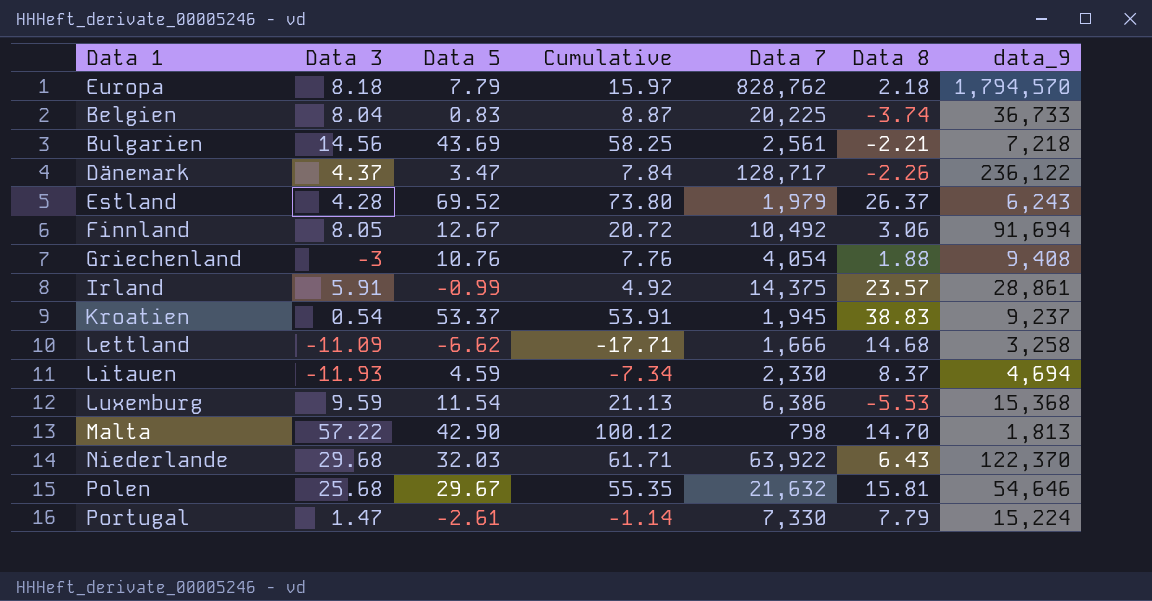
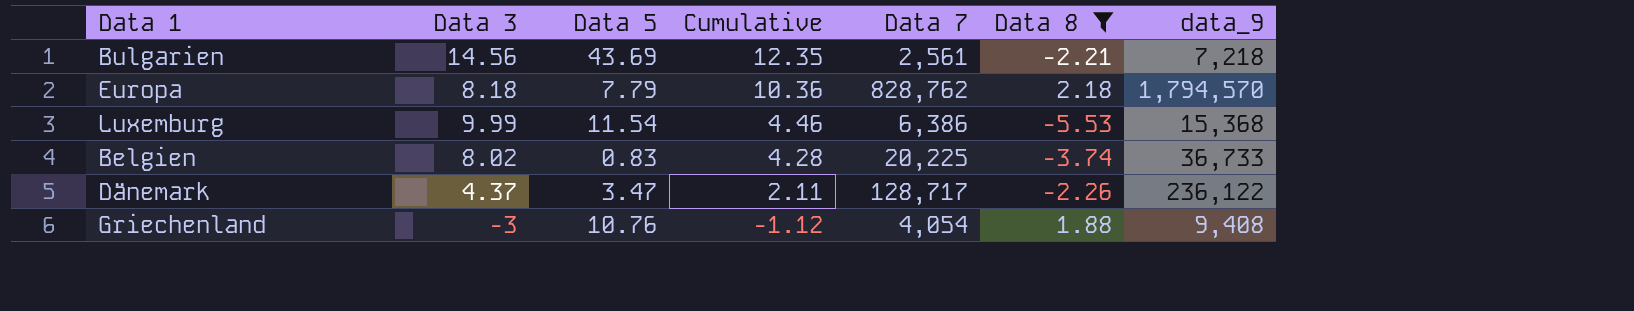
filter: none -> Data 8 <= 2.18
row order: none -> Cumulative descending
column Cumulative | formula: [Data 3] + [Data 5] -> [Data 3] + [Data 8]
Luxemburg | Data 3: 9.59 -> 9.99
Belgien | Data 3: 8.04 -> 8.02

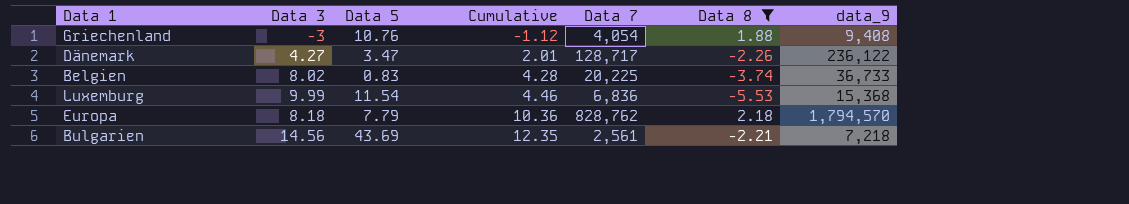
row order: Cumulative descending -> Cumulative ascending
Dänemark | Data 3: 4.37 -> 4.27
Dänemark | Cumulative: 2.11 -> 2.01
Luxemburg | Data 7: 6,386 -> 6,836

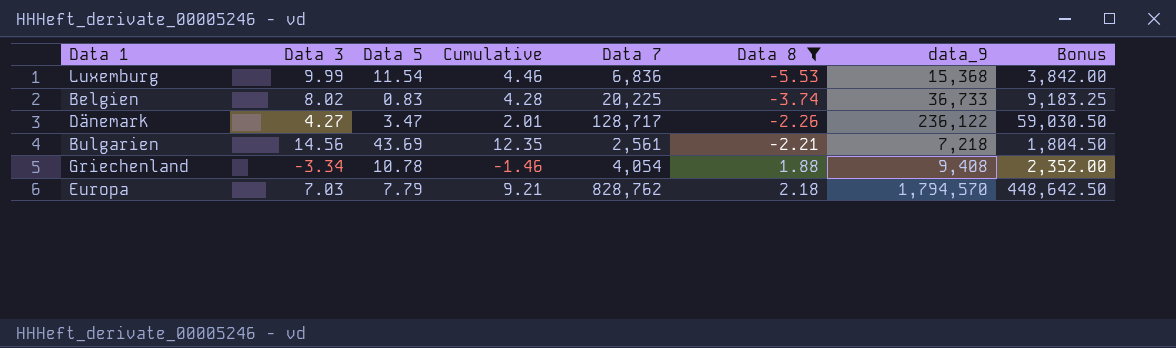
row order: Cumulative ascending -> Data 8 ascending
column Bonus | formula: none -> [data_9] * 0.25
Griechenland | Data 3: -3 -> -3.34
Griechenland | Data 5: 10.76 -> 10.78
Griechenland | Cumulative: -1.12 -> -1.46
Europa | Data 3: 8.18 -> 7.03
Europa | Cumulative: 10.36 -> 9.21

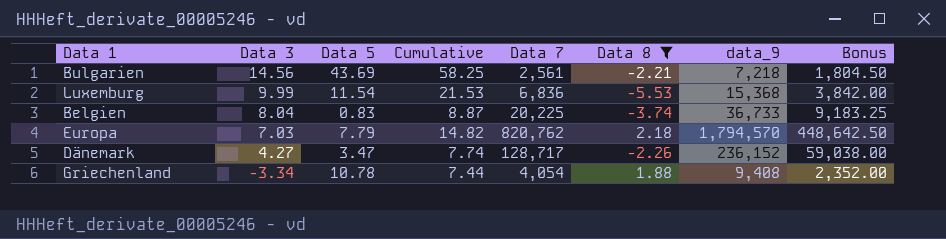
row order: Data 8 ascending -> Data 3 descending
column Cumulative | formula: [Data 3] + [Data 8] -> [Data 3] + [Data 5]
Belgien | Data 3: 8.02 -> 8.04
Europa | Data 7: 828,762 -> 820,762
Dänemark | data_9: 236,122 -> 236,152
Dänemark | Bonus: 59,030.50 -> 59,038.00

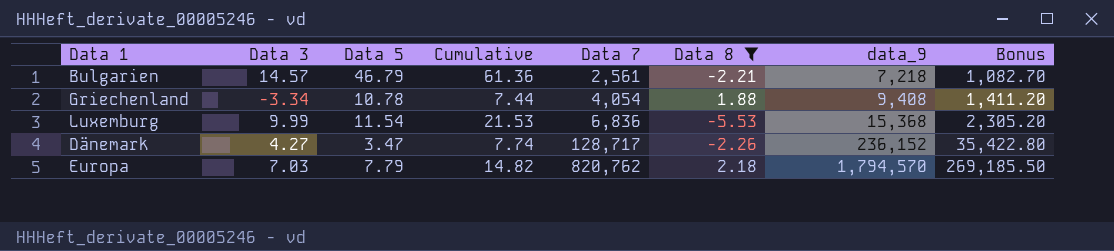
row order: Data 3 descending -> Data 7 ascending
column Bonus | formula: [data_9] * 0.25 -> [data_9] * 0.15
row Belgien: 8.04 | 0.83 | 8.87 | 20,225 | -3.74 | 36,733 | 9,183.25 -> none
Bulgarien | Data 3: 14.56 -> 14.57
Bulgarien | Data 5: 43.69 -> 46.79
Bulgarien | Cumulative: 58.25 -> 61.36

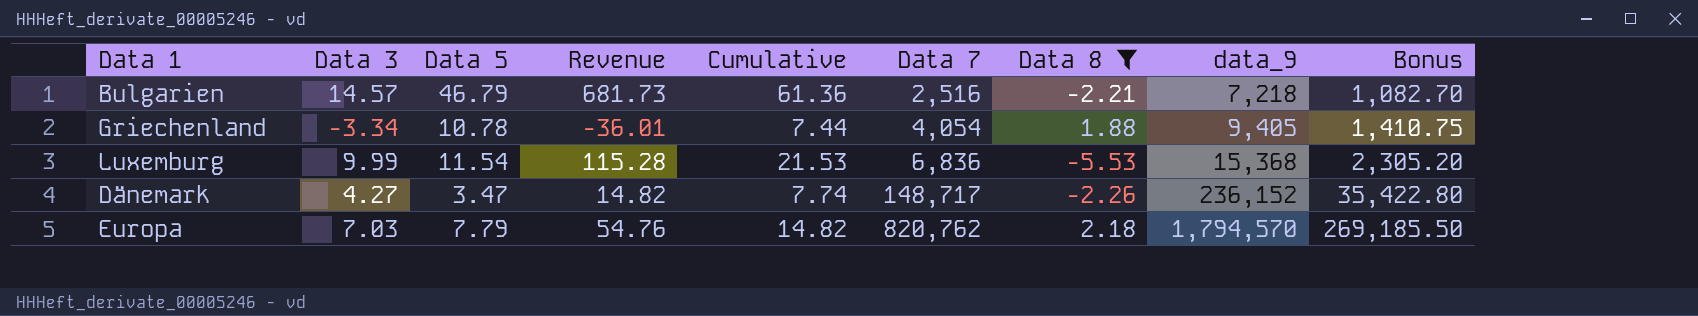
column Revenue | formula: none -> [Data 3] * [Data 5]
Bulgarien | Data 7: 2,561 -> 2,516
Griechenland | data_9: 9,408 -> 9,405
Griechenland | Bonus: 1,411.20 -> 1,410.75
Dänemark | Data 7: 128,717 -> 148,717

